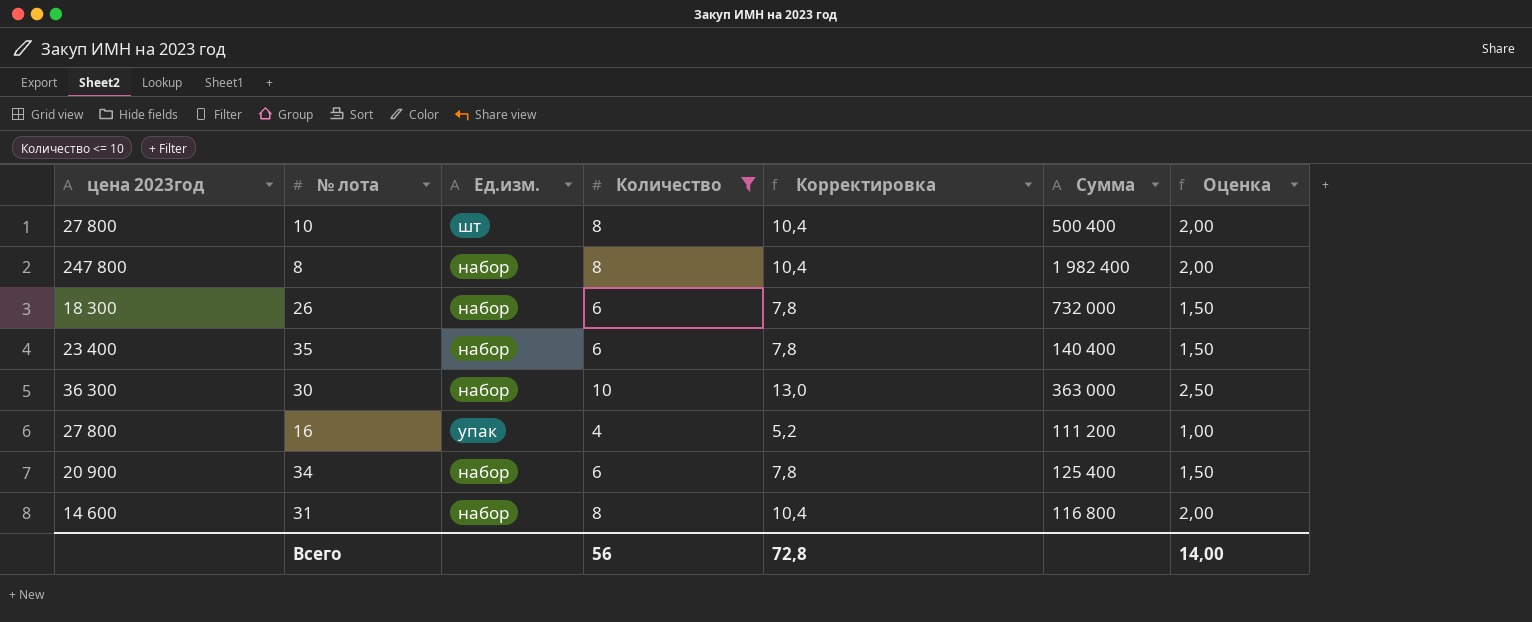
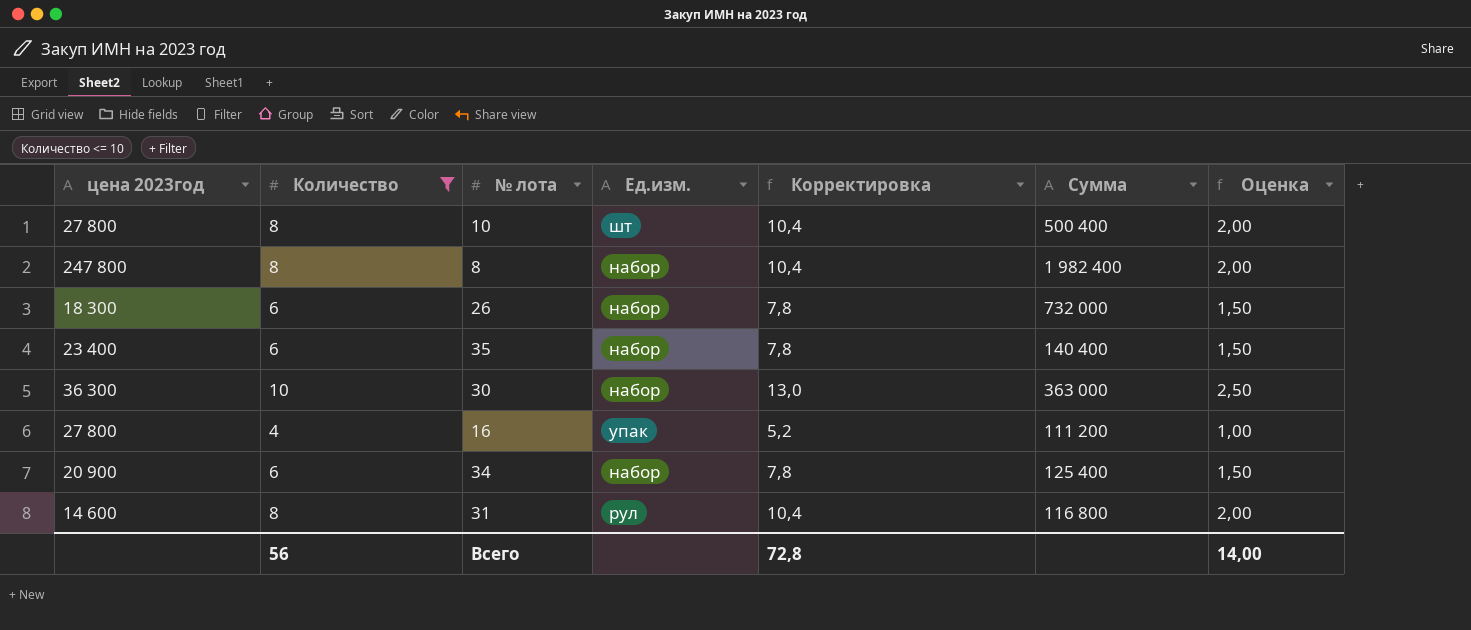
column Количество | position: 4 -> 2
31 | Ед.изм.: набор -> рул

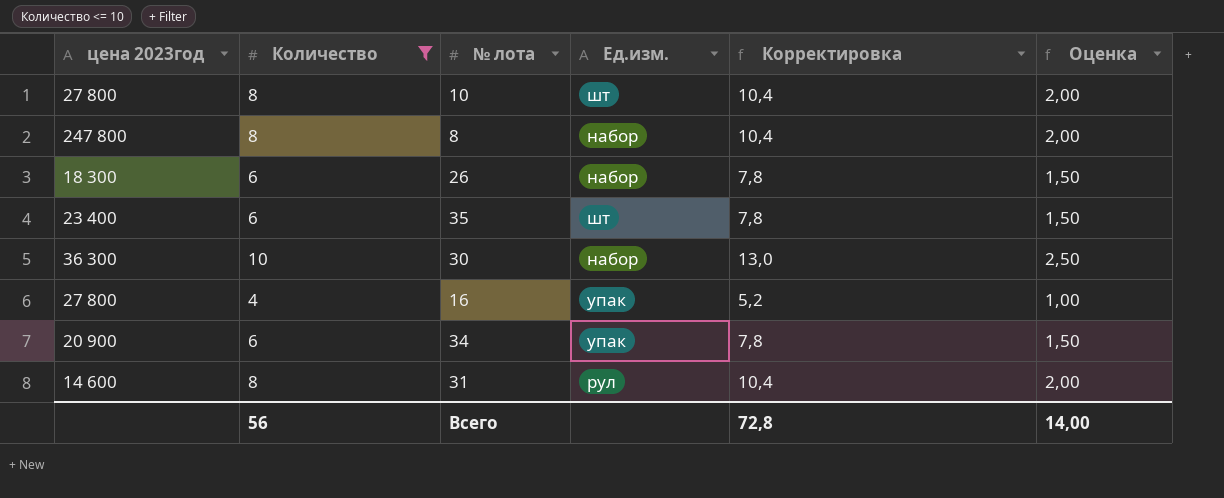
column Сумма | position: 6 -> none
35 | Ед.изм.: набор -> шт
34 | Ед.изм.: набор -> упак

